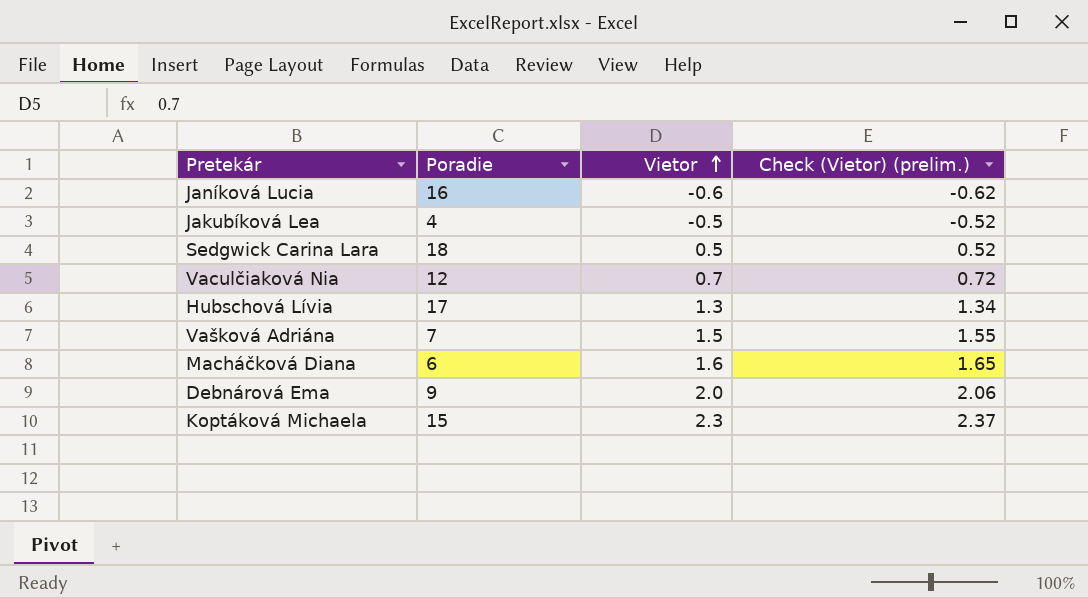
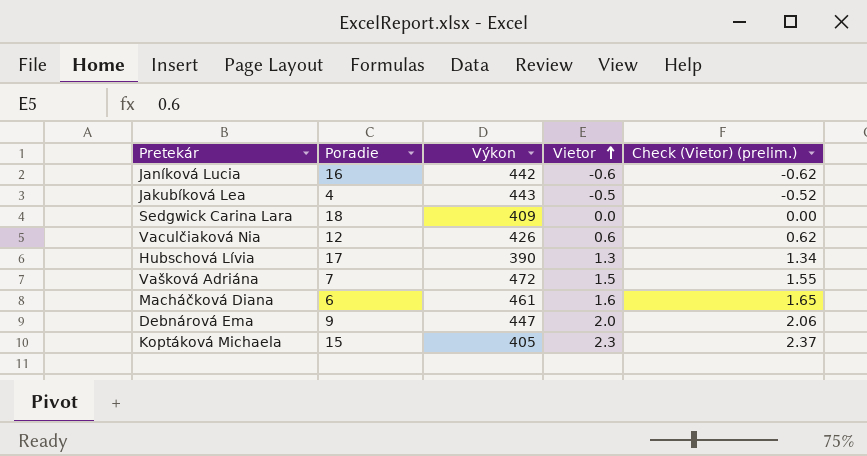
column Výkon | position: none -> 3
Sedgwick Carina Lara | Vietor: 0.5 -> 0.0
Sedgwick Carina Lara | Check (Vietor) (prelim.): 0.52 -> 0.00
Vaculčiaková Nia | Vietor: 0.7 -> 0.6
Vaculčiaková Nia | Check (Vietor) (prelim.): 0.72 -> 0.62

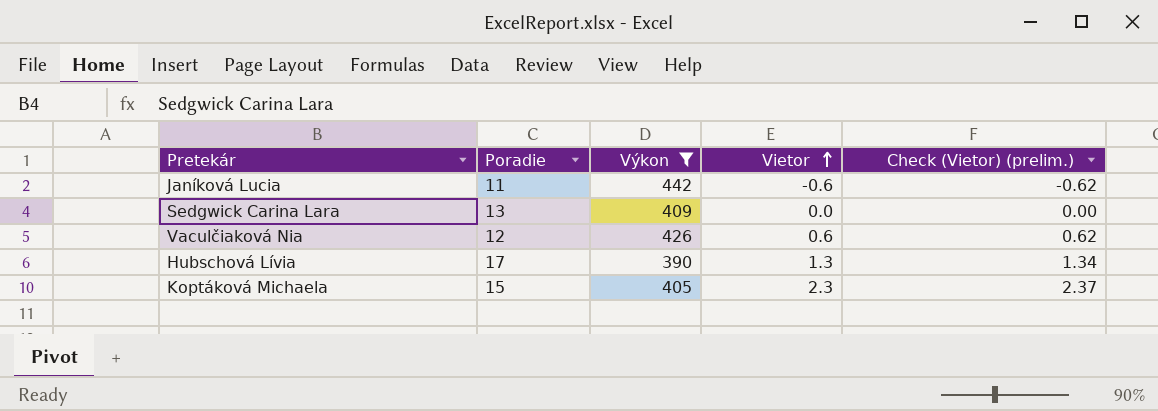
filter: none -> Výkon <= 442
Janíková Lucia | Poradie: 16 -> 11
Sedgwick Carina Lara | Poradie: 18 -> 13

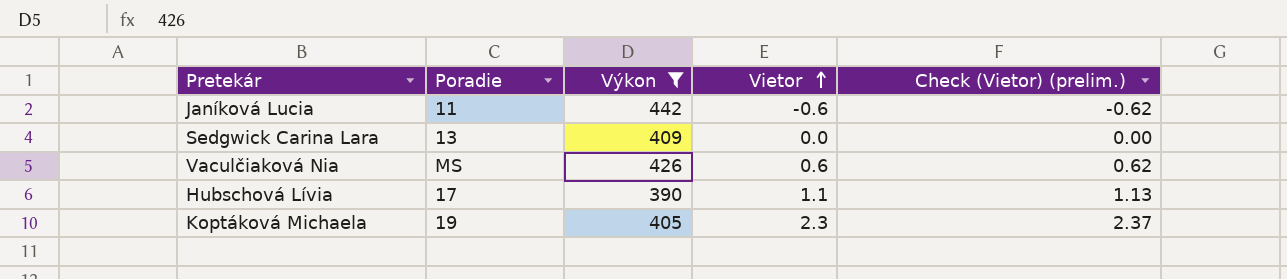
Vaculčiaková Nia | Poradie: 12 -> MS
Hubschová Lívia | Vietor: 1.3 -> 1.1
Hubschová Lívia | Check (Vietor) (prelim.): 1.34 -> 1.13
Koptáková Michaela | Poradie: 15 -> 19

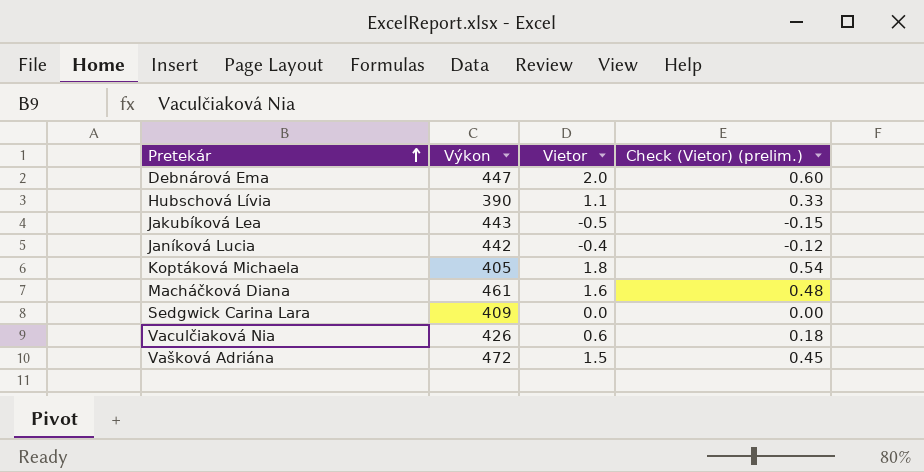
filter: Výkon <= 442 -> none
row order: Vietor ascending -> Pretekár ascending
column Poradie | position: 2 -> none
column Check (Vietor) (prelim.) | formula: [Vietor] * 1.03 -> [Vietor] * 0.3
Janíková Lucia | Vietor: -0.6 -> -0.4
Koptáková Michaela | Vietor: 2.3 -> 1.8

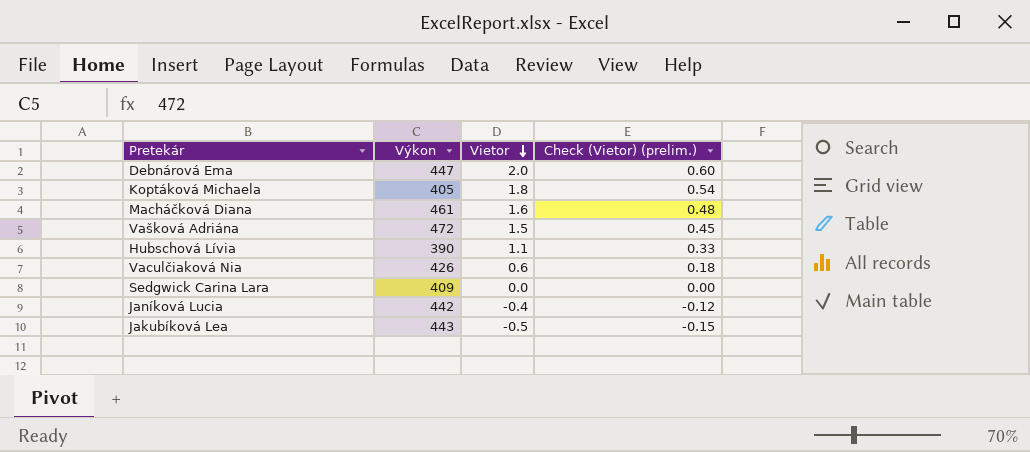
row order: Pretekár ascending -> Vietor descending

